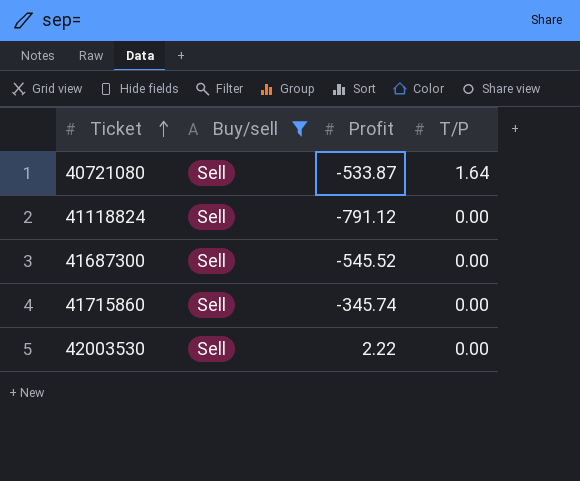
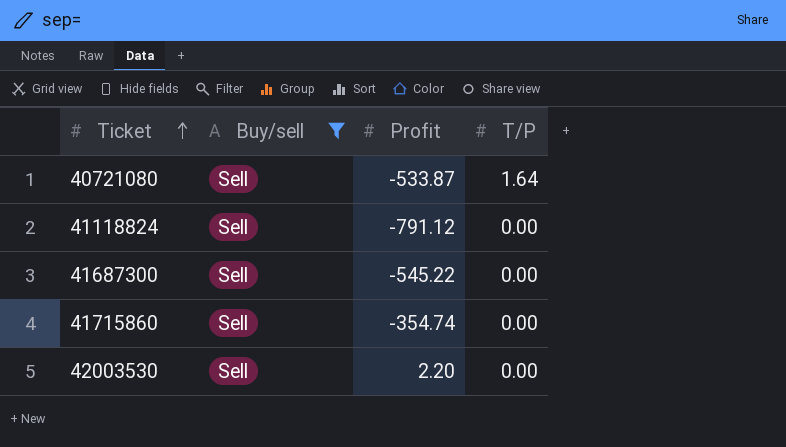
41687300 | Profit: -545.52 -> -545.22
41715860 | Profit: -345.74 -> -354.74
42003530 | Profit: 2.22 -> 2.20

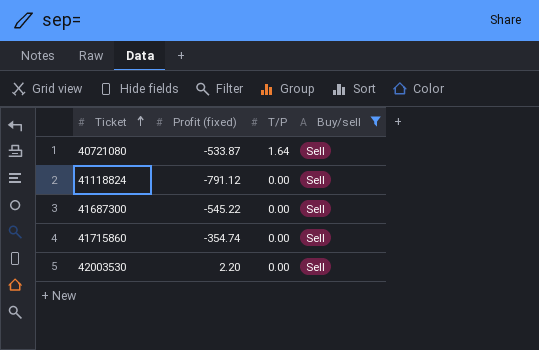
column name: Profit -> Profit (fixed)
column Buy/sell | position: 2 -> 4

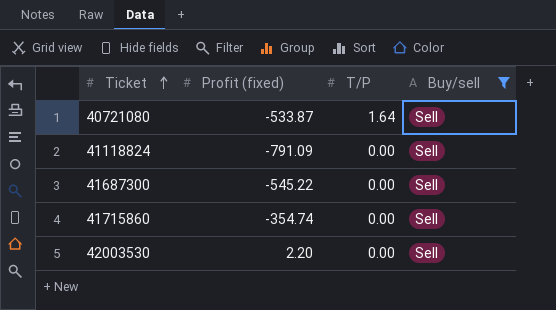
41118824 | Profit (fixed): -791.12 -> -791.09

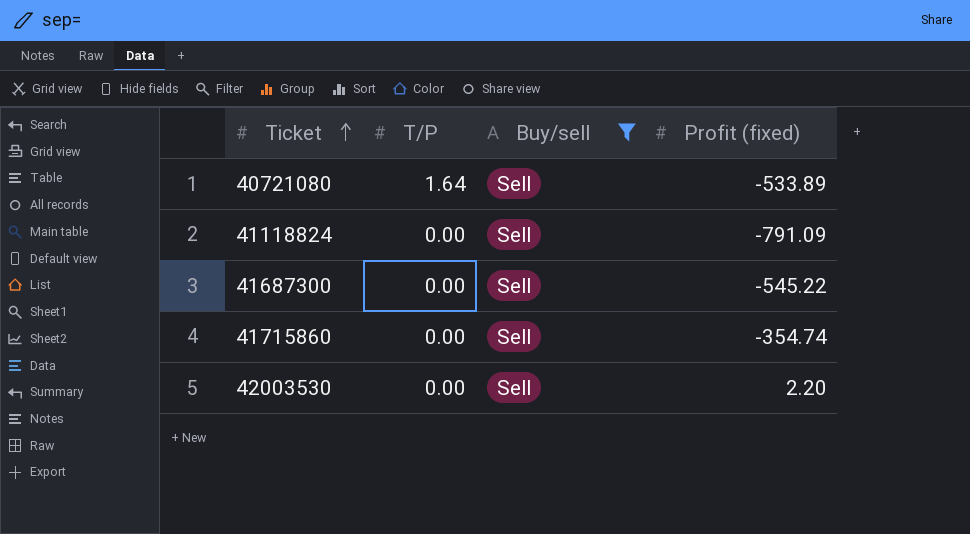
column Profit (fixed) | position: 2 -> 4
40721080 | Profit (fixed): -533.87 -> -533.89

